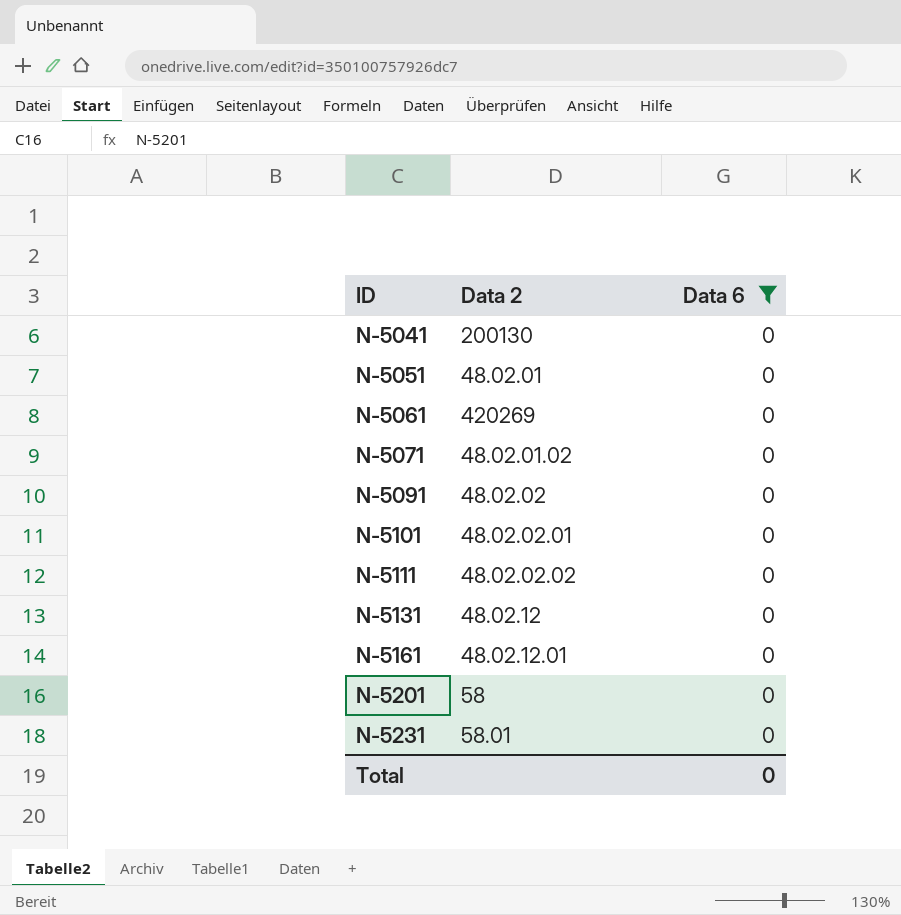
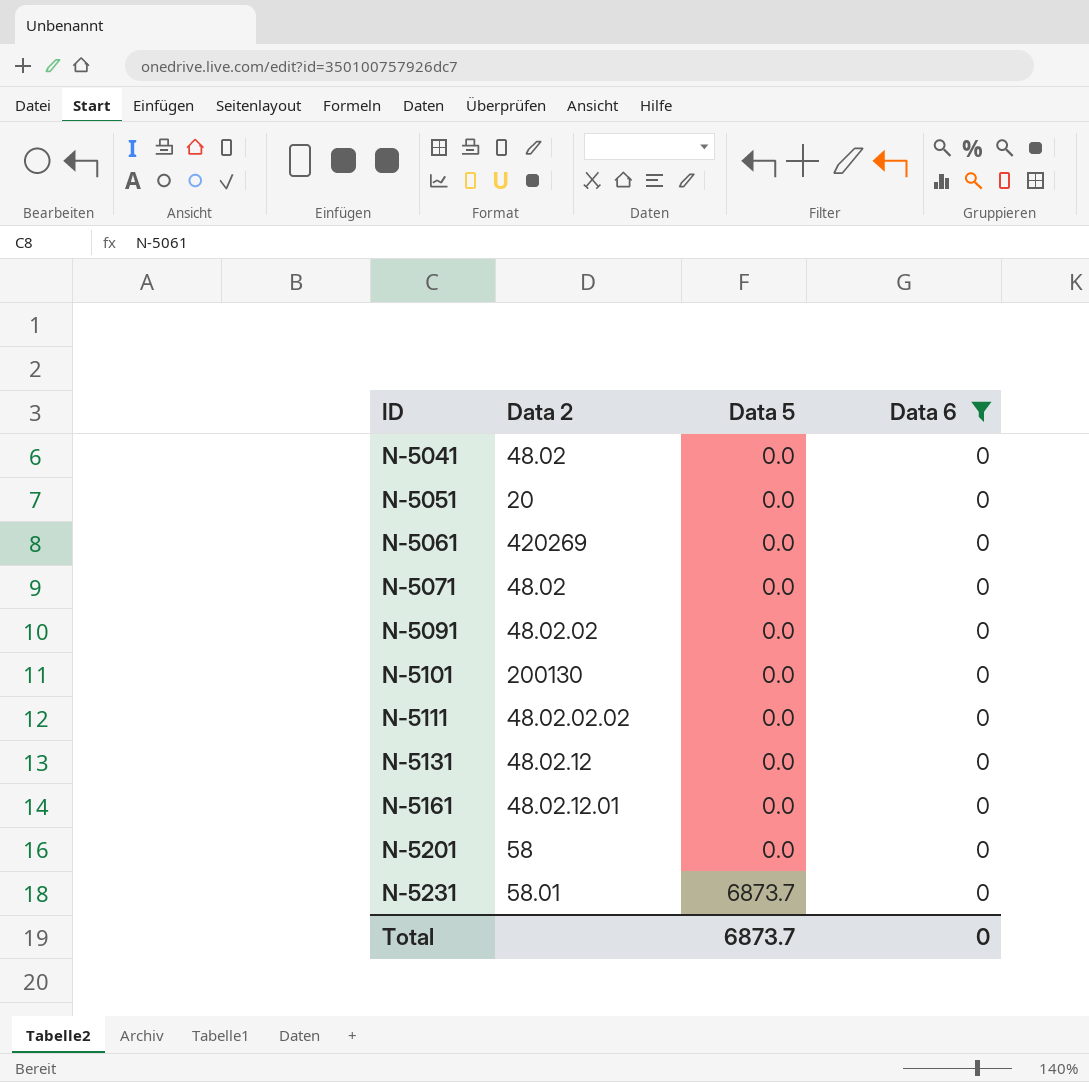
column Data 5 | position: none -> 3
N-5041 | Data 2: 200130 -> 48.02
N-5051 | Data 2: 48.02.01 -> 20
N-5071 | Data 2: 48.02.01.02 -> 48.02
N-5101 | Data 2: 48.02.02.01 -> 200130

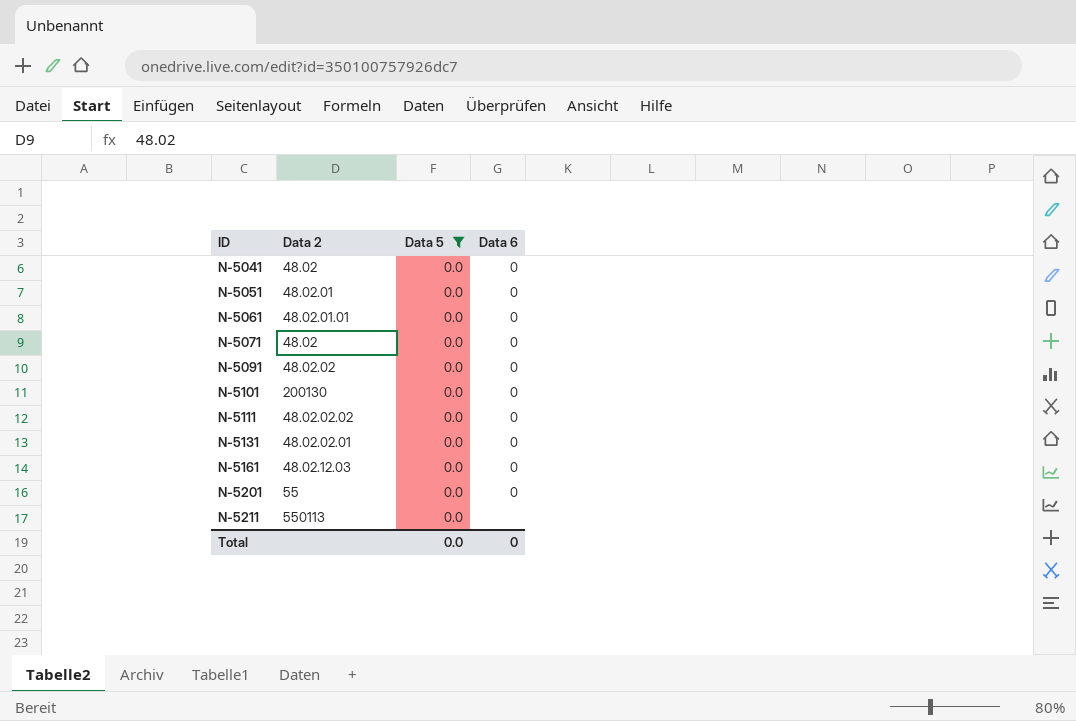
filter: Data 6 = 0 -> Data 5 = 0.0
N-5051 | Data 2: 20 -> 48.02.01
N-5061 | Data 2: 420269 -> 48.02.01.01
N-5131 | Data 2: 48.02.12 -> 48.02.02.01
N-5161 | Data 2: 48.02.12.01 -> 48.02.12.03
N-5201 | Data 2: 58 -> 55
Total | Data 5: 6873.7 -> 0.0

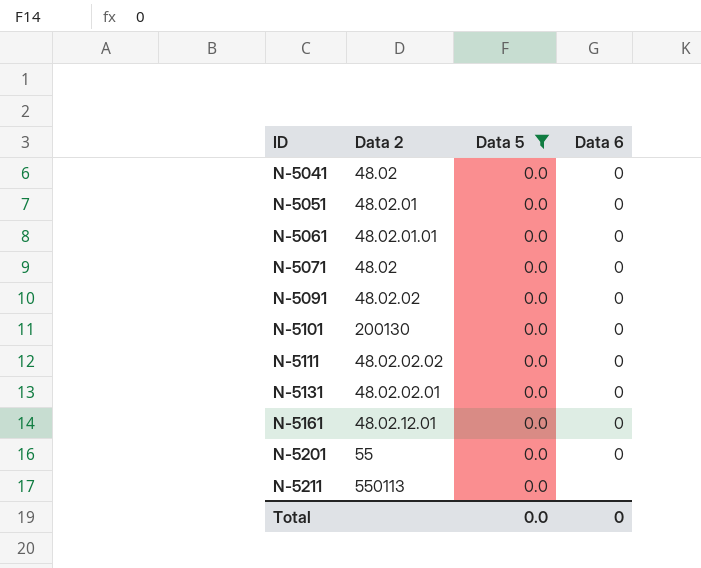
N-5161 | Data 2: 48.02.12.03 -> 48.02.12.01

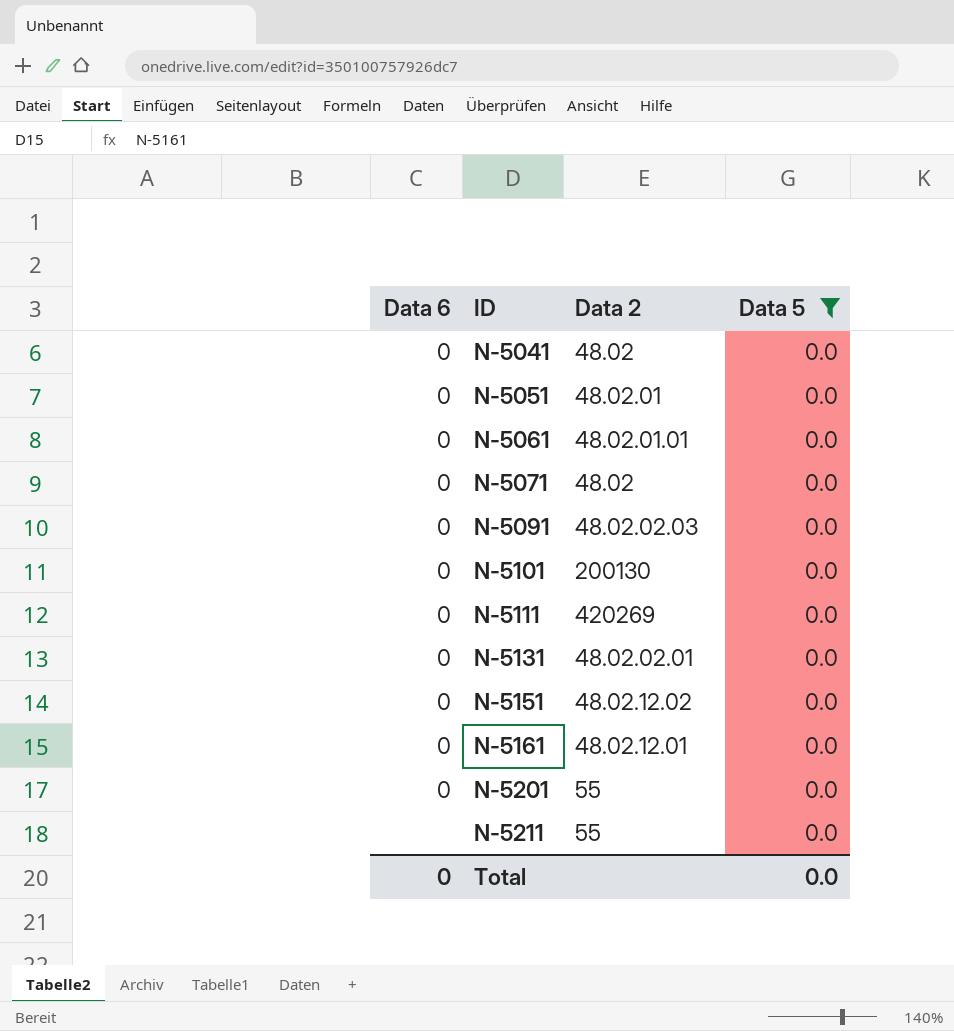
column Data 6 | position: 4 -> 1
N-5091 | Data 2: 48.02.02 -> 48.02.02.03
N-5111 | Data 2: 48.02.02.02 -> 420269
row N-5151: none -> 0 | 48.02.12.02 | 0.0
N-5211 | Data 2: 550113 -> 55

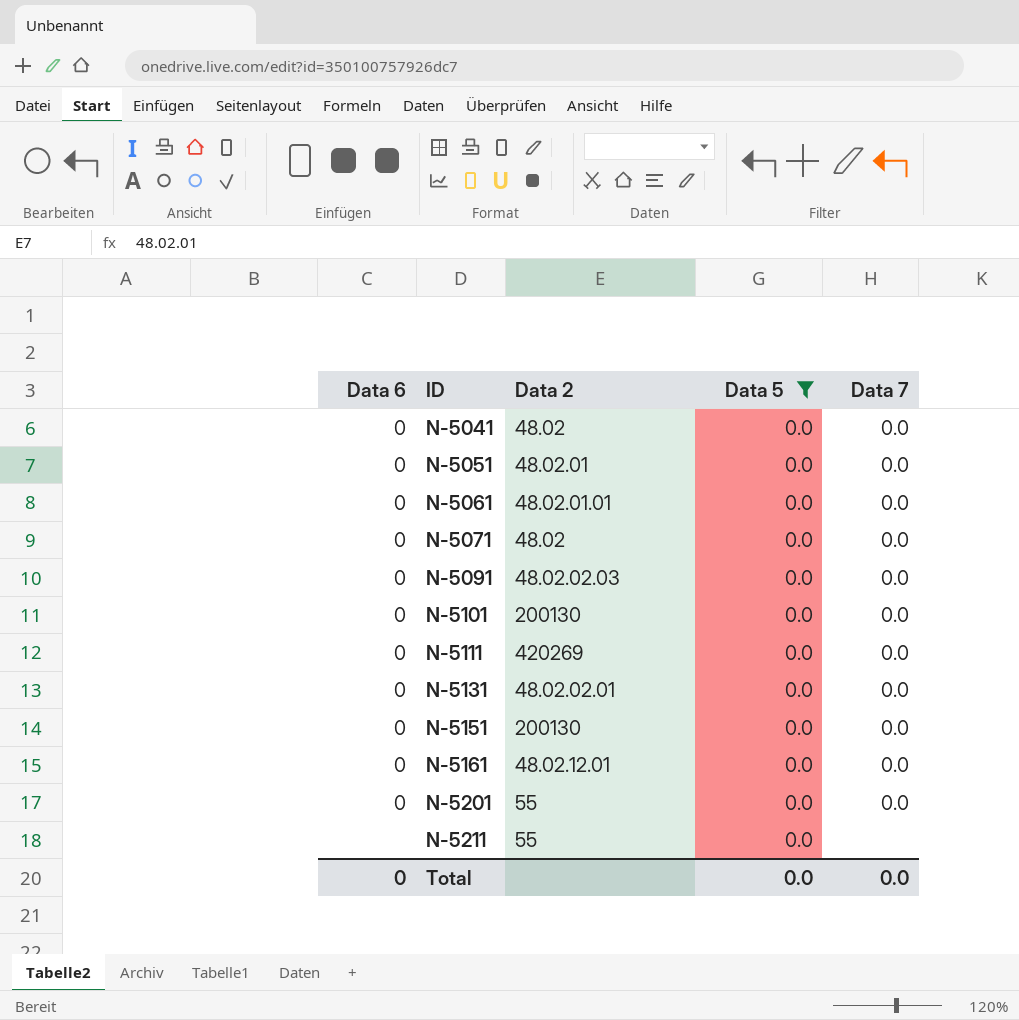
column Data 7 | position: none -> 5
N-5151 | Data 2: 48.02.12.02 -> 200130

